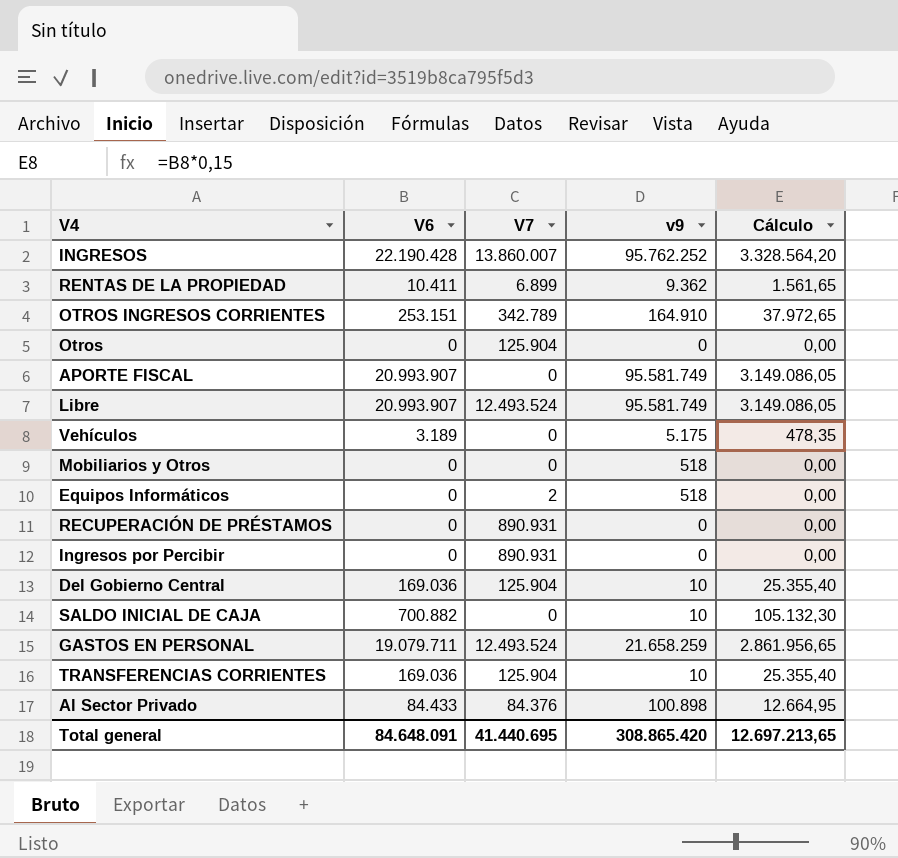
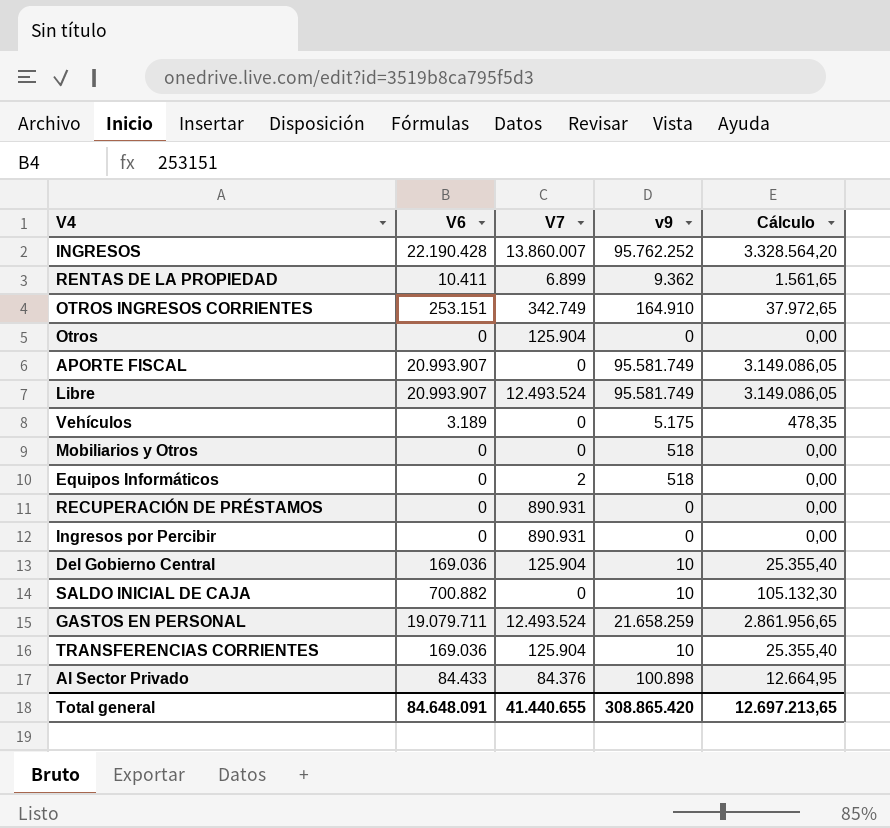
OTROS INGRESOS CORRIENTES | V7: 342.789 -> 342.749
Total general | V7: 41.440.695 -> 41.440.655

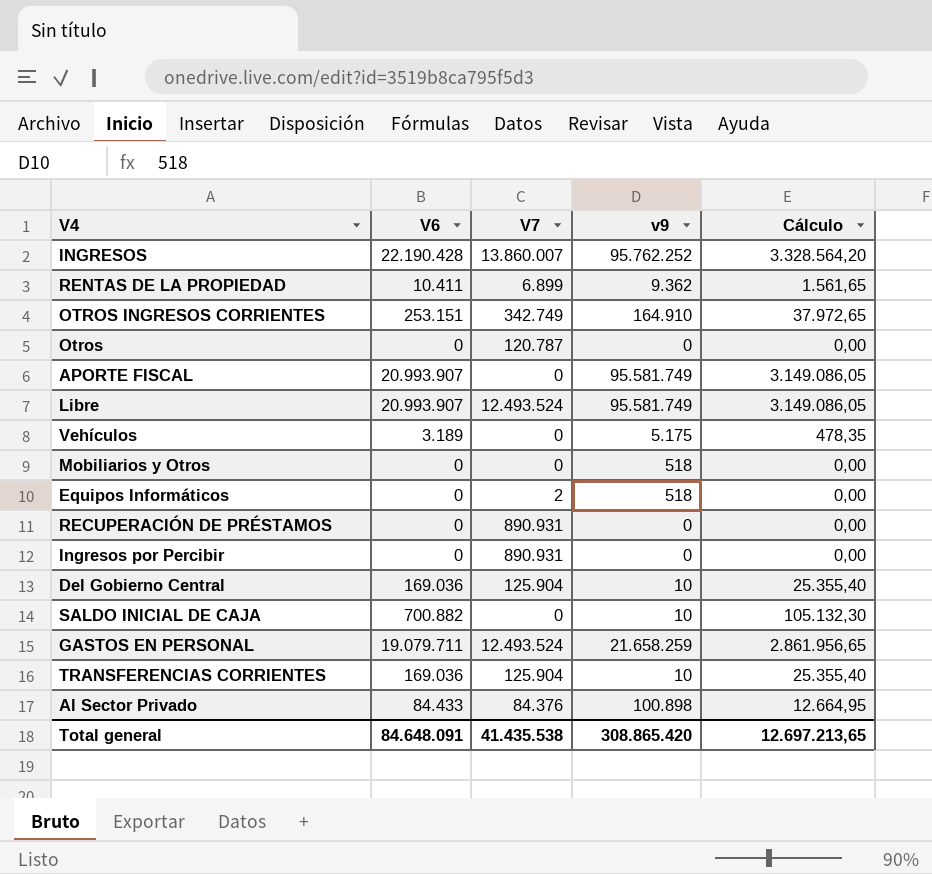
Otros | V7: 125.904 -> 120.787
Total general | V7: 41.440.655 -> 41.435.538

